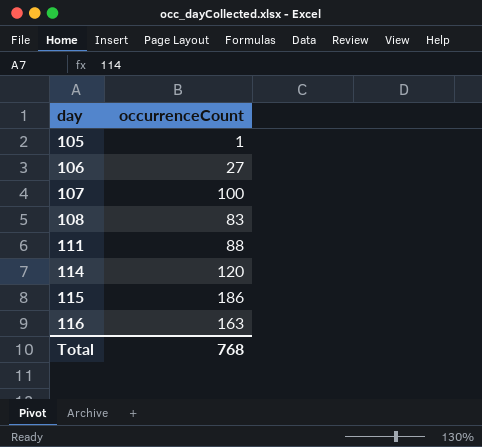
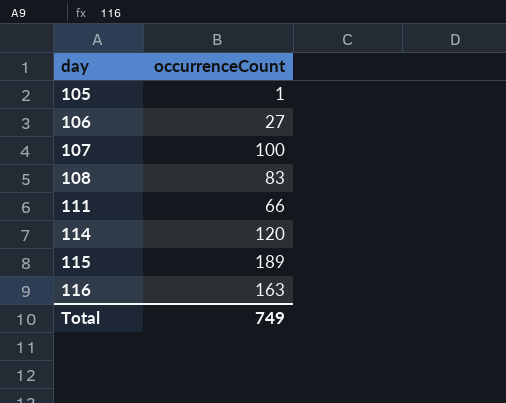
111 | occurrenceCount: 88 -> 66
115 | occurrenceCount: 186 -> 189
Total | occurrenceCount: 768 -> 749

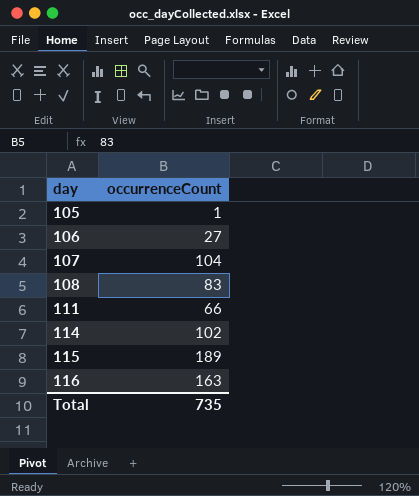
107 | occurrenceCount: 100 -> 104
114 | occurrenceCount: 120 -> 102
Total | occurrenceCount: 749 -> 735

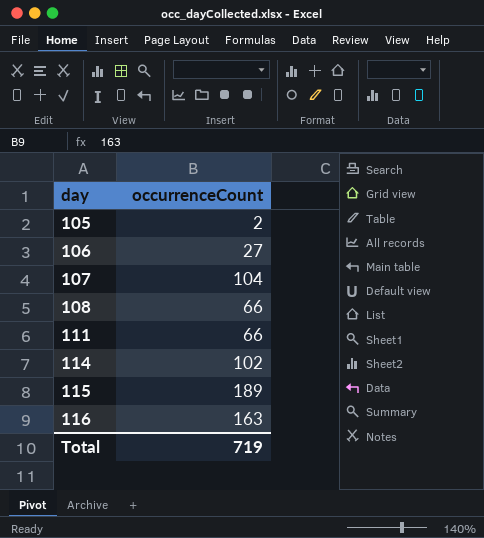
105 | occurrenceCount: 1 -> 2
108 | occurrenceCount: 83 -> 66
Total | occurrenceCount: 735 -> 719

